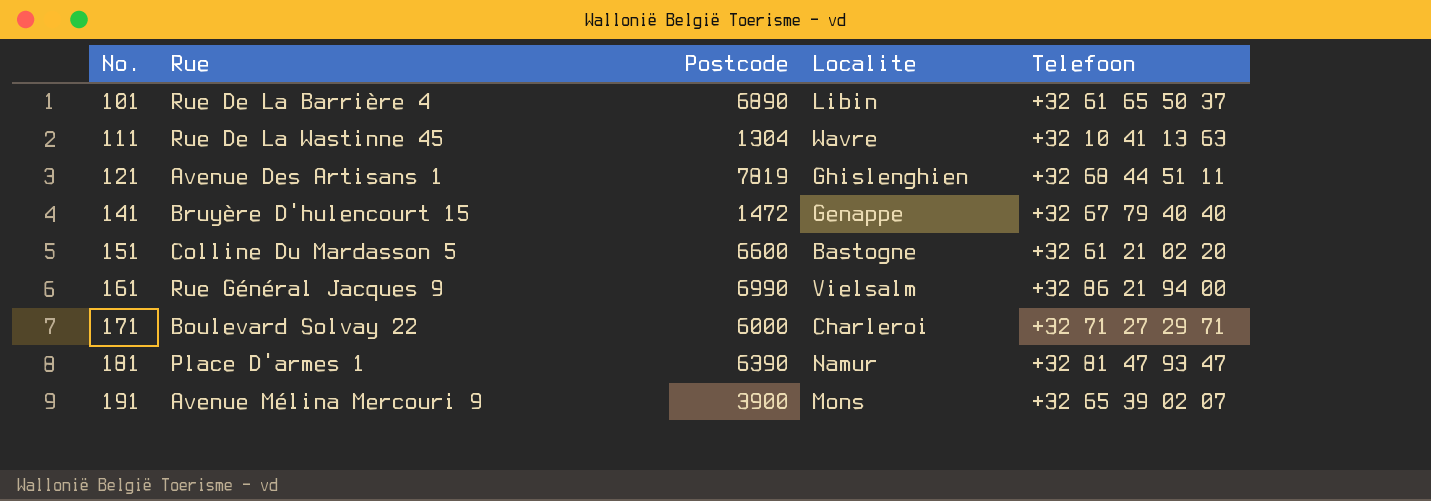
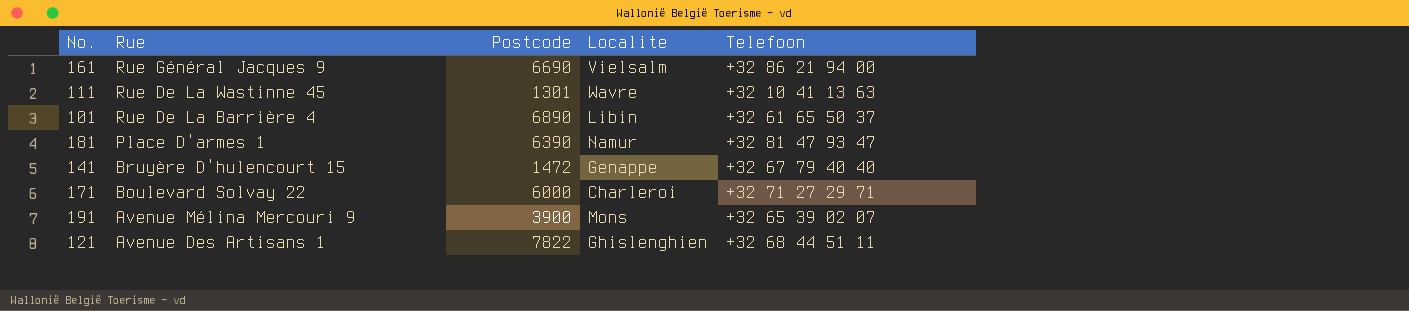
row order: No. ascending -> Rue descending
row 151: Colline Du Mardasson 5 | 6600 | Bastogne | +32 61 21 02 20 -> none
161 | Postcode: 6990 -> 6690
111 | Postcode: 1304 -> 1301
121 | Postcode: 7819 -> 7822

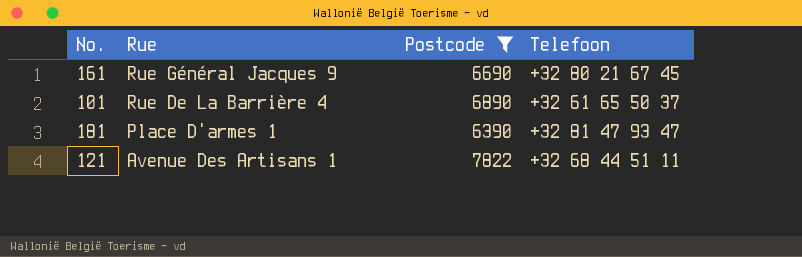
filter: none -> Postcode >= 6390
column Localite | position: 4 -> none
161 | Telefoon: +32 86 21 94 00 -> +32 80 21 67 45

